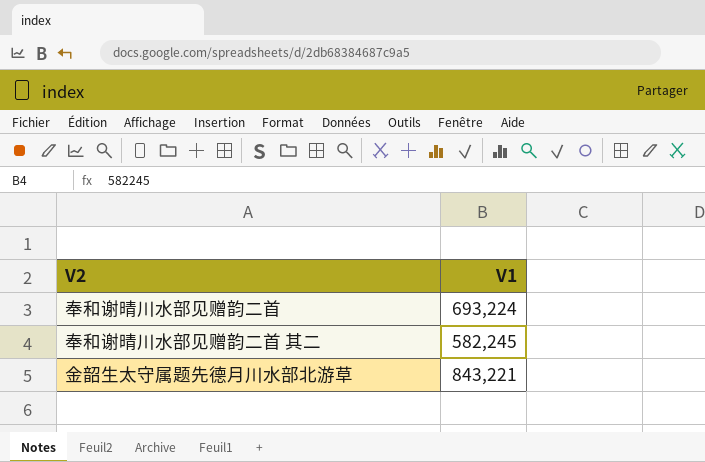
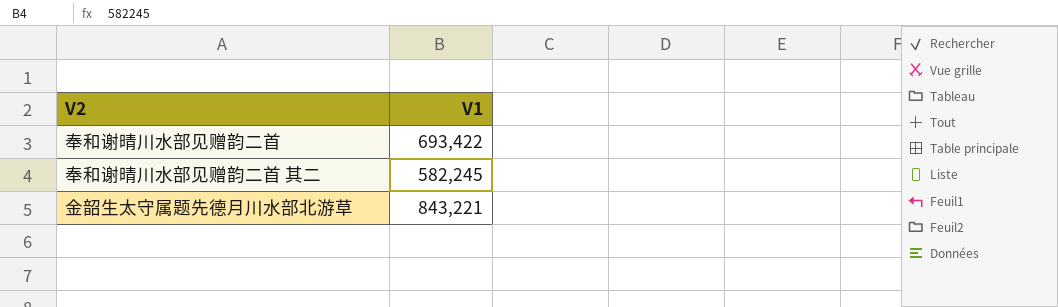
奉和谢晴川水部见赠韵二首 | V1: 693,224 -> 693,422

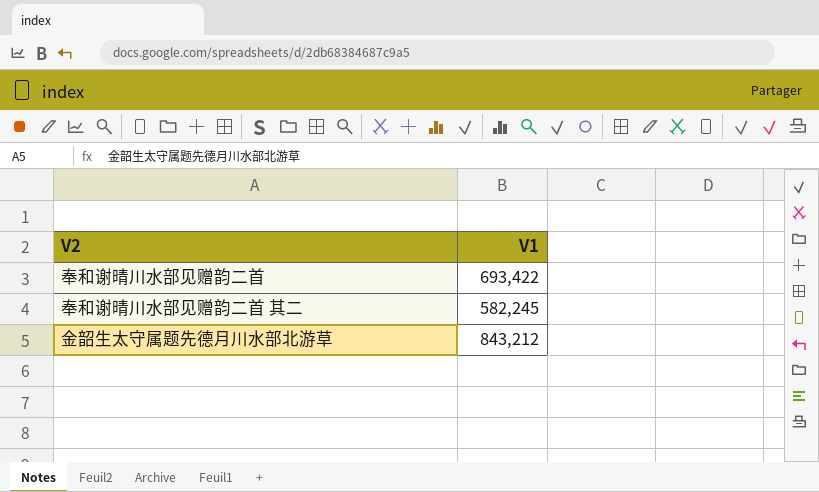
金韶生太守属题先德月川水部北游草 | V1: 843,221 -> 843,212

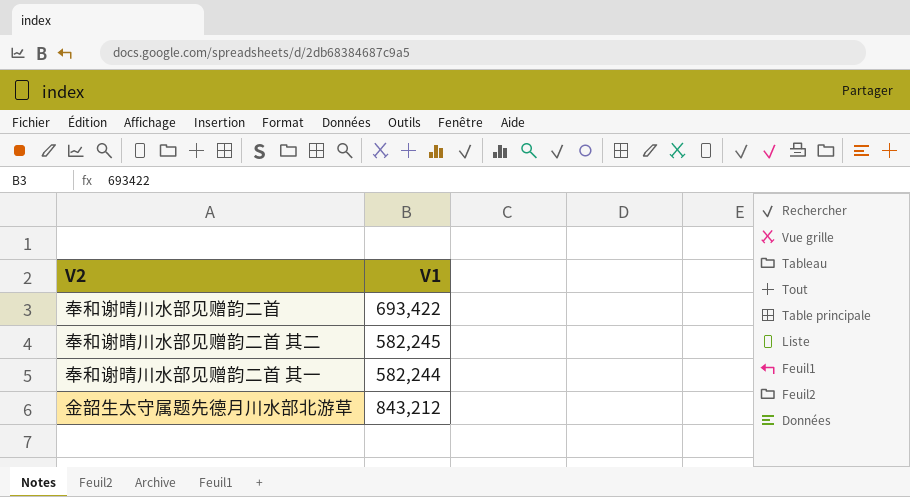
row 奉和谢晴川水部见赠韵二首 其一: none -> 582,244

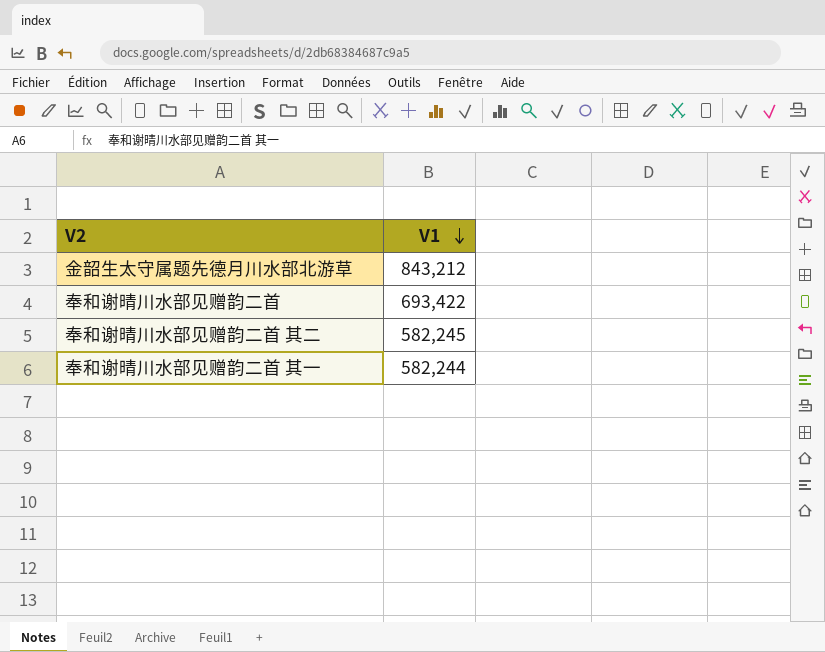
row order: none -> V1 descending

